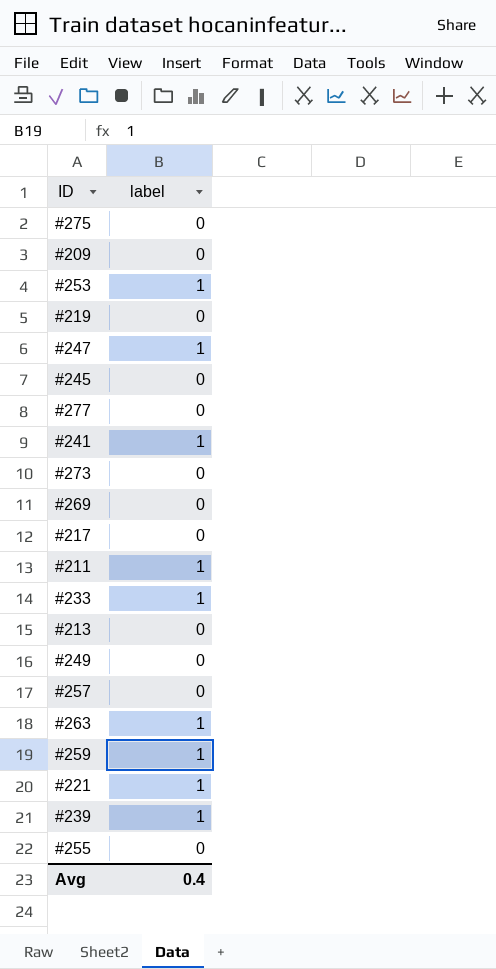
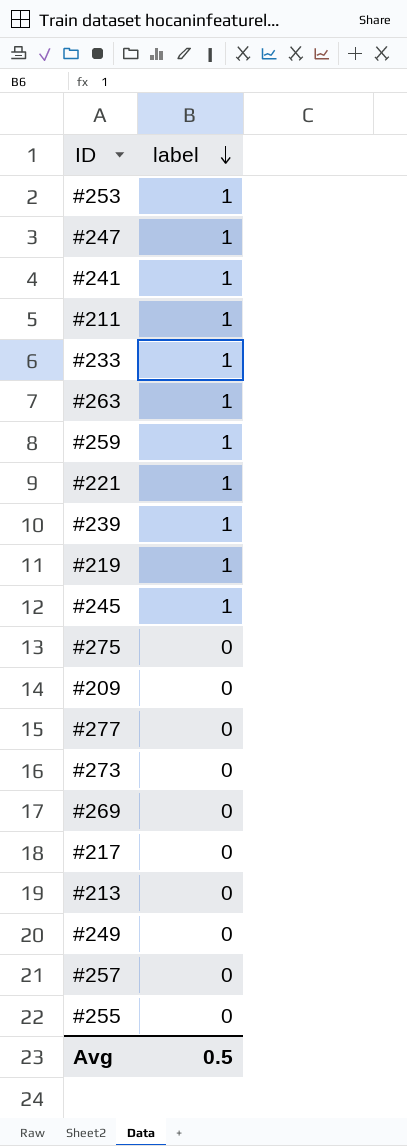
row order: none -> label descending
#219 | label: 0 -> 1
#245 | label: 0 -> 1
Avg | label: 0.4 -> 0.5

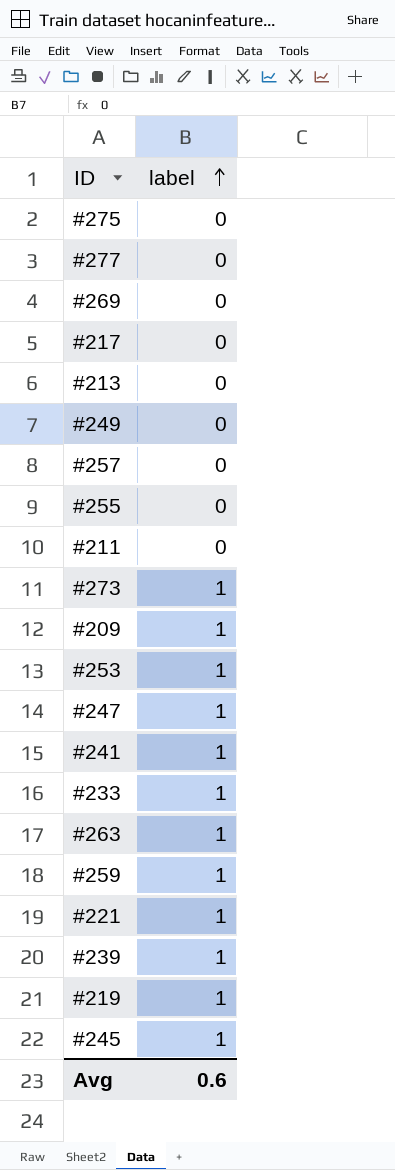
row order: label descending -> label ascending
#211 | label: 1 -> 0
#273 | label: 0 -> 1
#209 | label: 0 -> 1
Avg | label: 0.5 -> 0.6

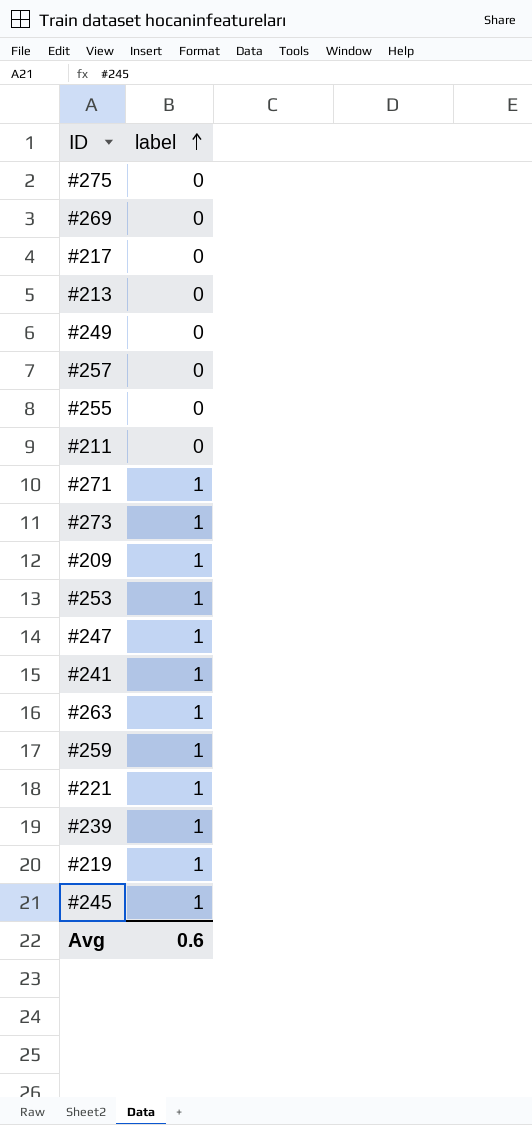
row #277: 0 -> none
row #233: 1 -> none
row #271: none -> 1

